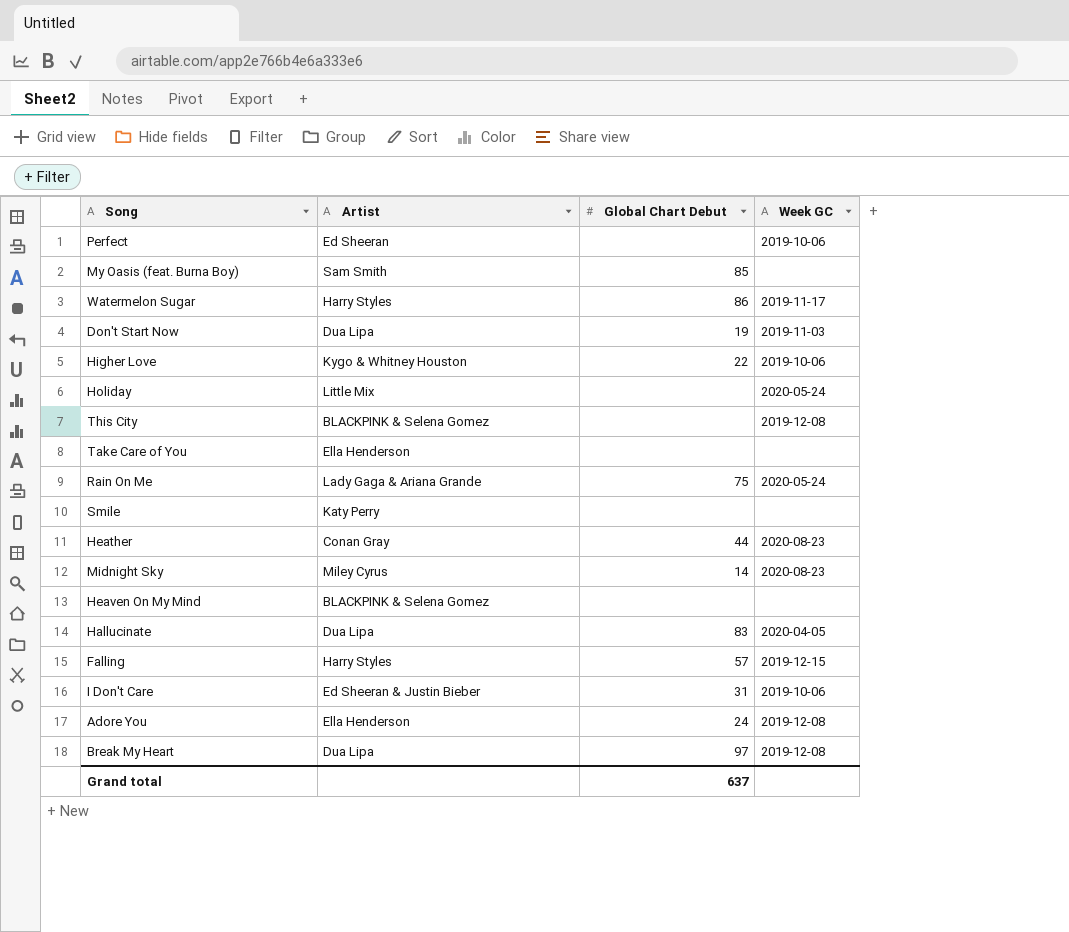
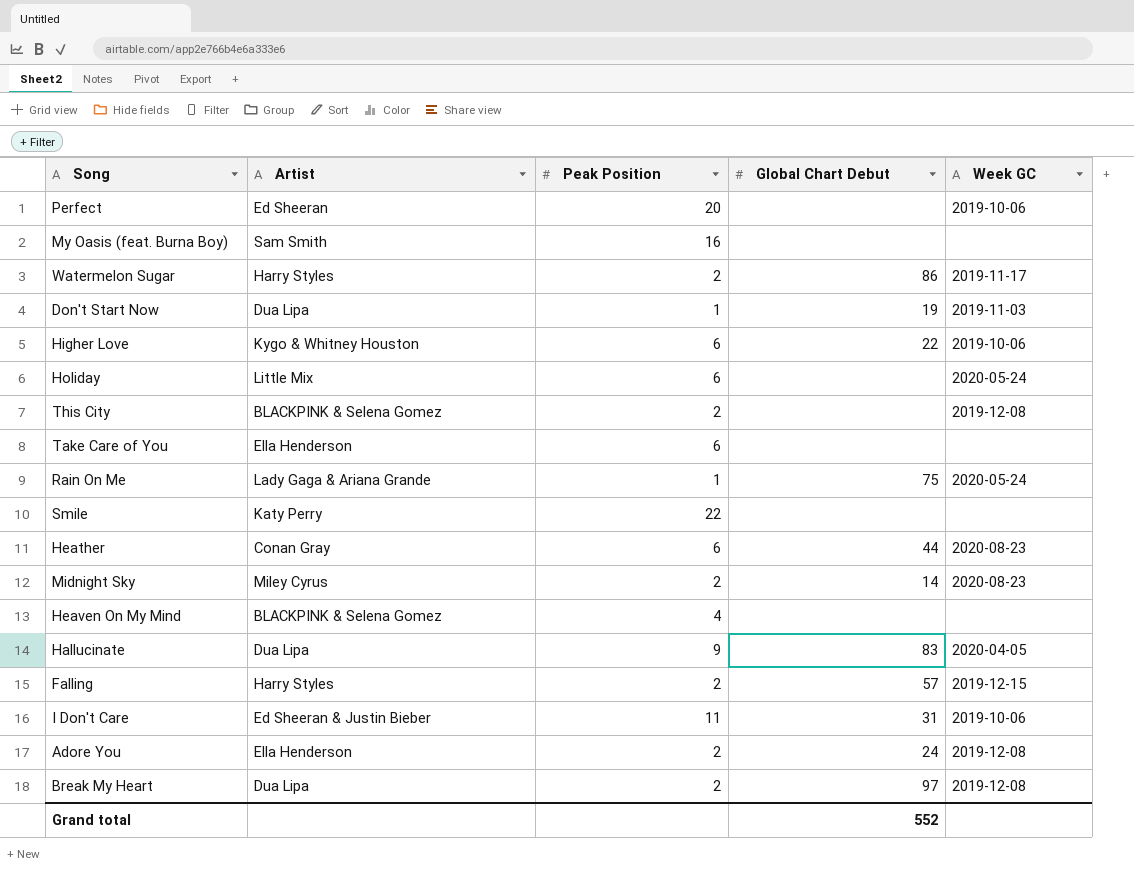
column Peak Position | position: none -> 3
My Oasis (feat. Burna Boy) | Global Chart Debut: 85 -> none
Grand total | Global Chart Debut: 637 -> 552

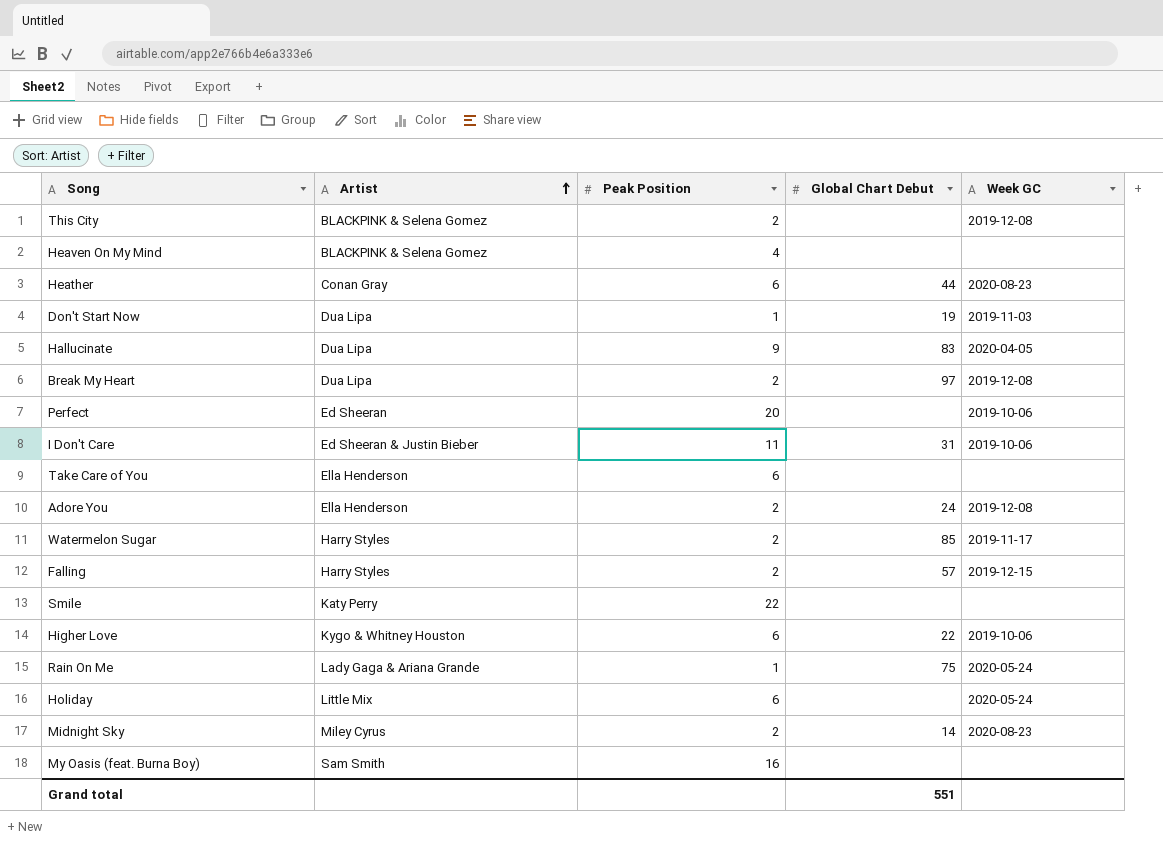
row order: none -> Artist ascending
Watermelon Sugar | Global Chart Debut: 86 -> 85
Grand total | Global Chart Debut: 552 -> 551

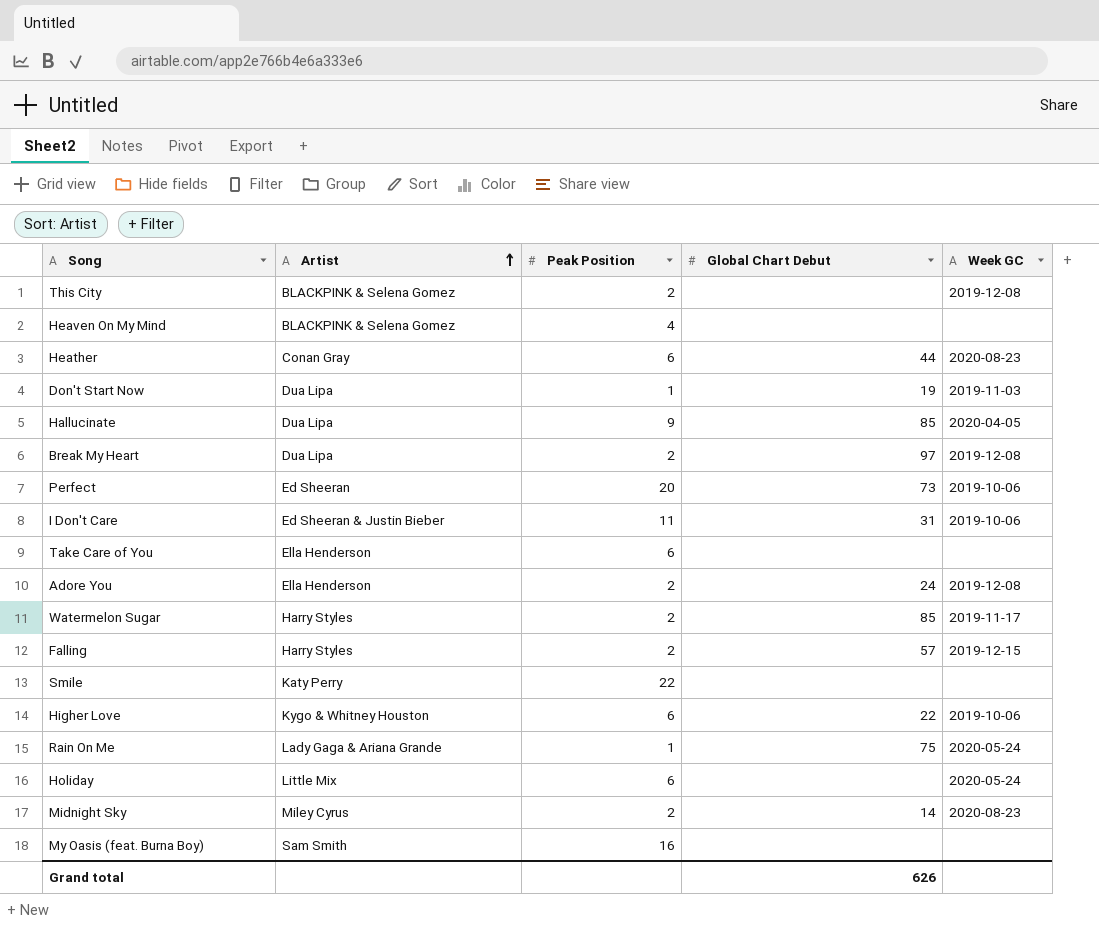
Hallucinate | Global Chart Debut: 83 -> 85
Perfect | Global Chart Debut: none -> 73
Grand total | Global Chart Debut: 551 -> 626

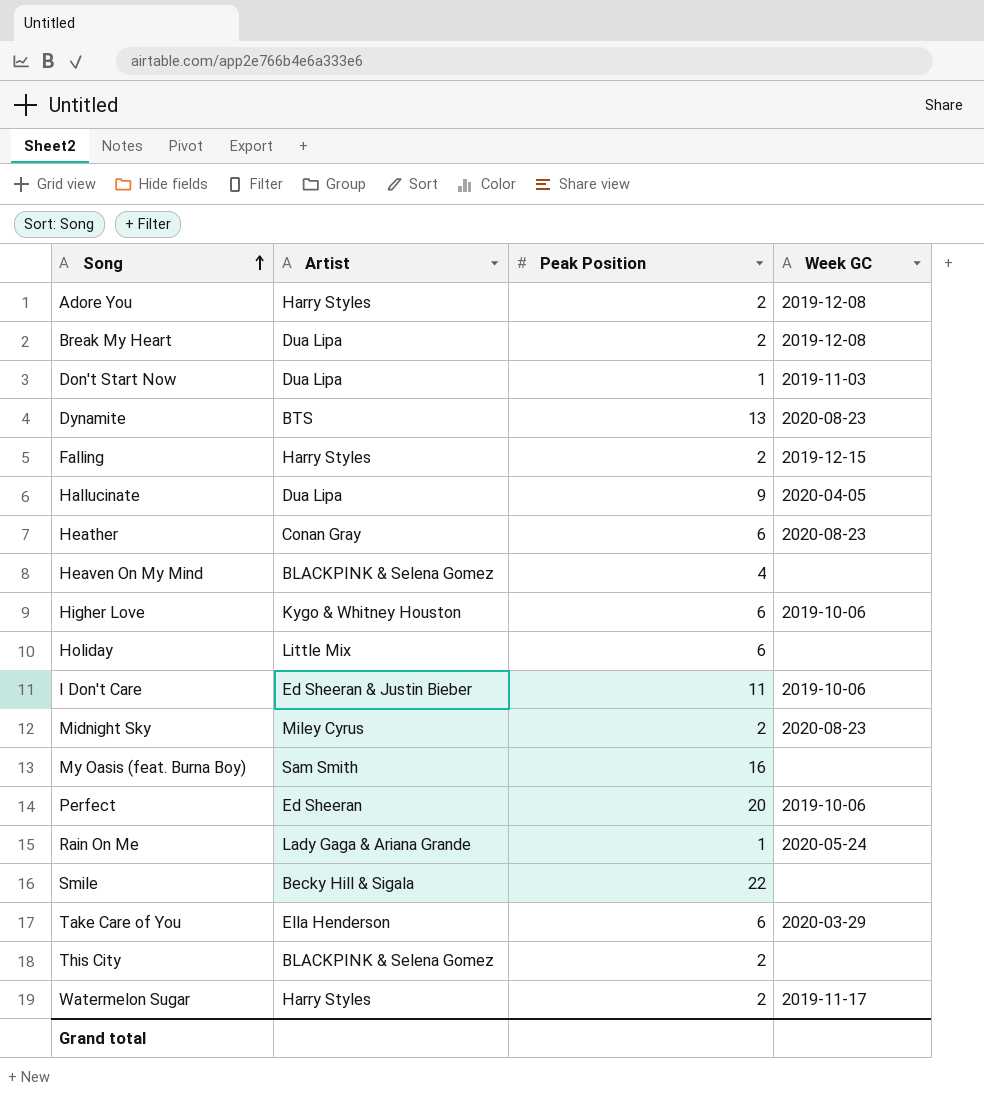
row order: Artist ascending -> Song ascending
column Global Chart Debut | position: 4 -> none
Adore You | Artist: Ella Henderson -> Harry Styles
row Dynamite: none -> BTS | 13 | 2020-08-23
Holiday | Week GC: 2020-05-24 -> none
Smile | Artist: Katy Perry -> Becky Hill & Sigala
Take Care of You | Week GC: none -> 2020-03-29
This City | Week GC: 2019-12-08 -> none

